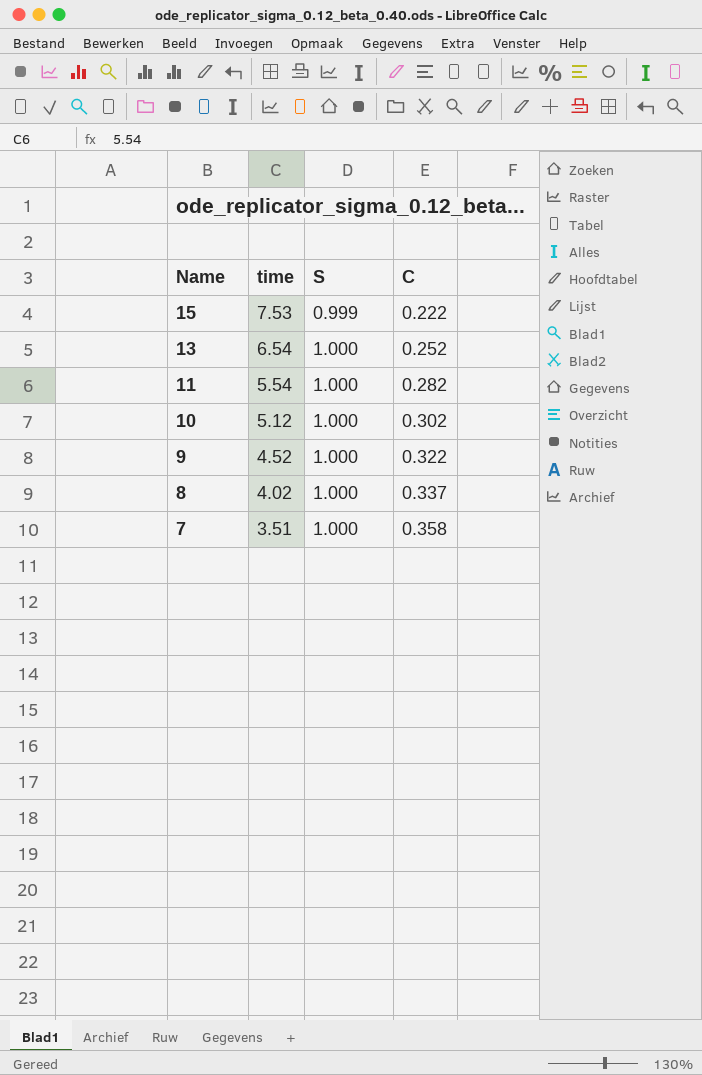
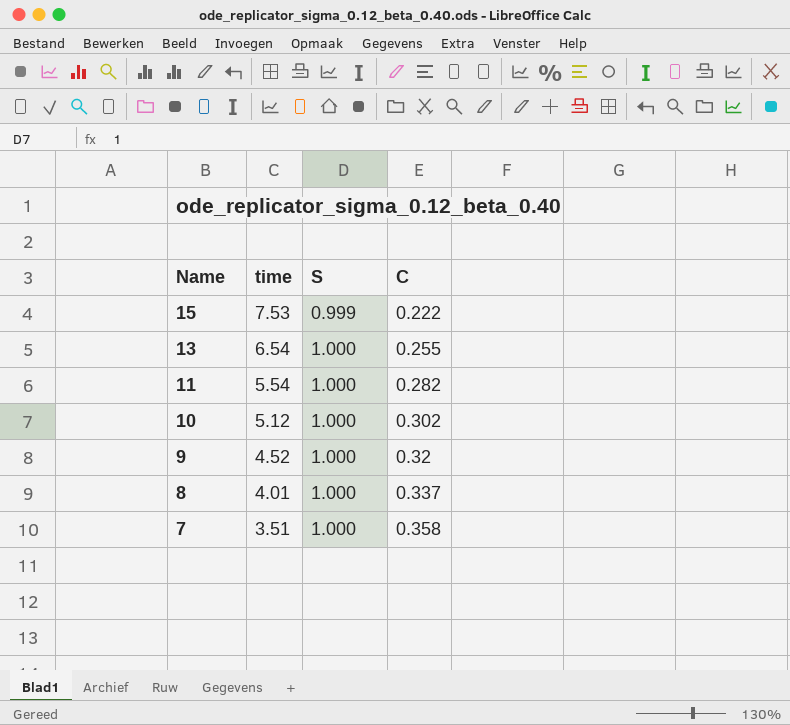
13 | C: 0.252 -> 0.255
9 | C: 0.322 -> 0.32
8 | time: 4.02 -> 4.01

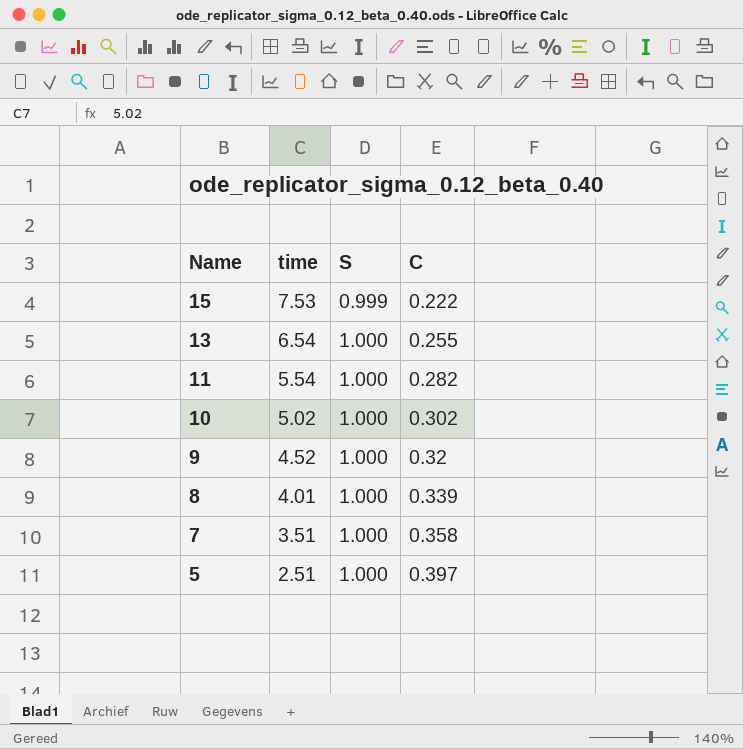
10 | time: 5.12 -> 5.02
8 | C: 0.337 -> 0.339
row 5: none -> 2.51 | 1.000 | 0.397

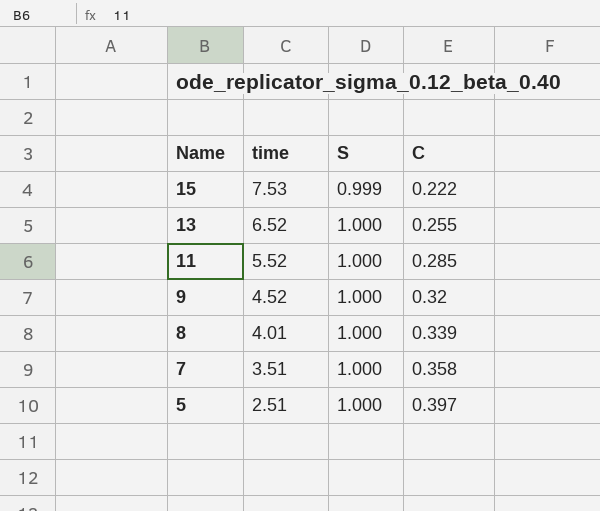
row 10: 5.02 | 1.000 | 0.302 -> none
13 | time: 6.54 -> 6.52
11 | time: 5.54 -> 5.52
11 | C: 0.282 -> 0.285

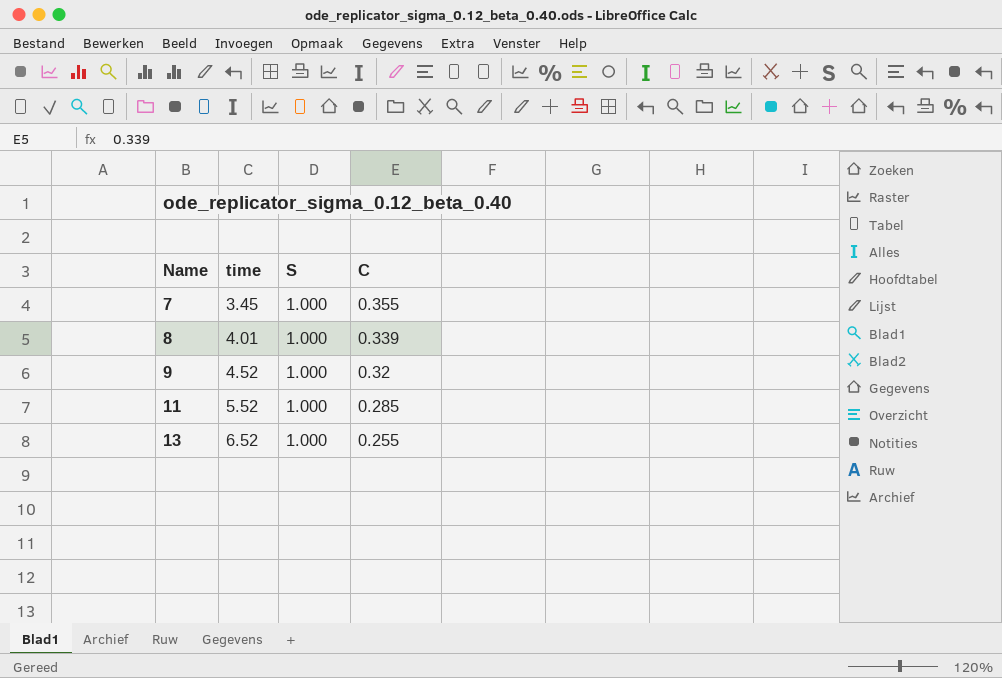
row order: Name descending -> Name ascending
row 15: 7.53 | 0.999 | 0.222 -> none
row 5: 2.51 | 1.000 | 0.397 -> none
7 | time: 3.51 -> 3.45
7 | C: 0.358 -> 0.355

